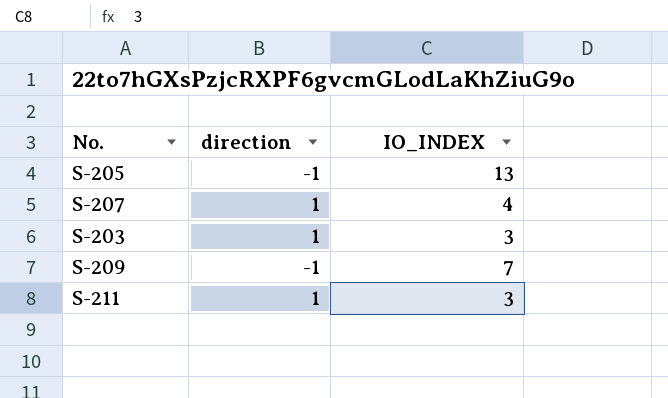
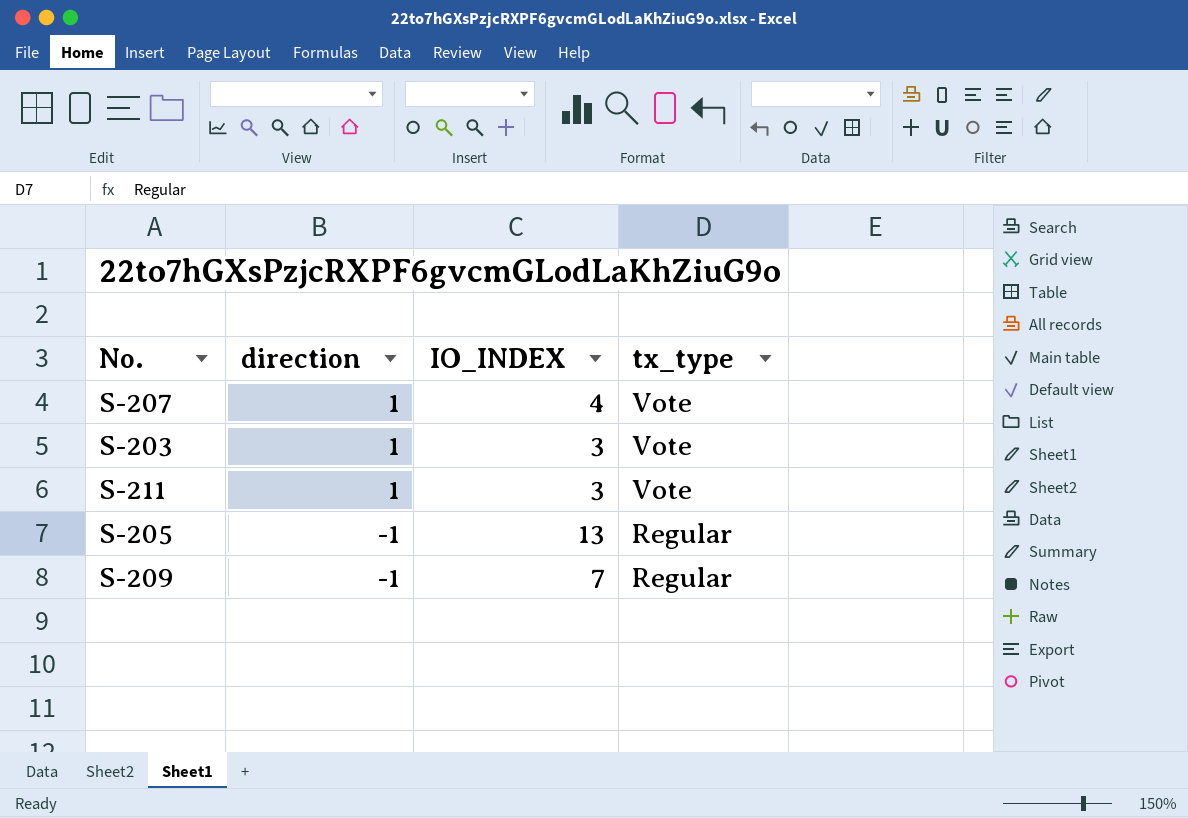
row order: none -> direction descending
column tx_type | position: none -> 4

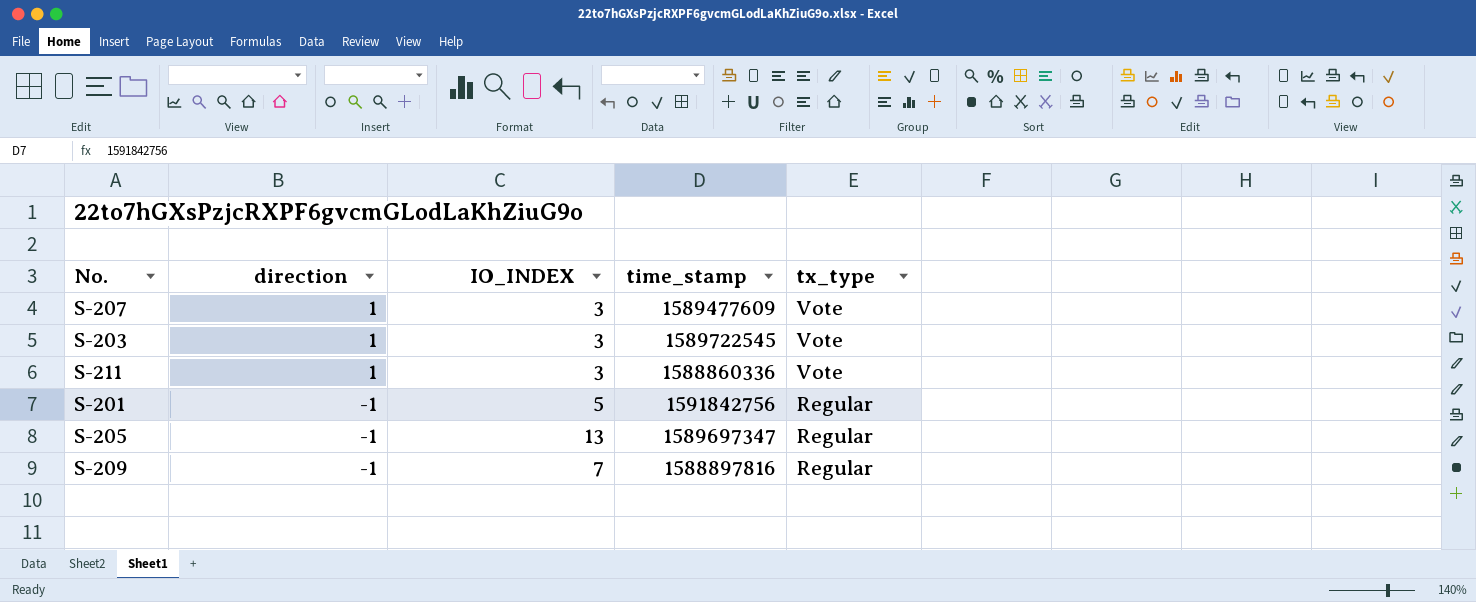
column time_stamp | position: none -> 4
S-207 | IO_INDEX: 4 -> 3
row S-201: none -> -1 | 5 | 1591842756 | Regular

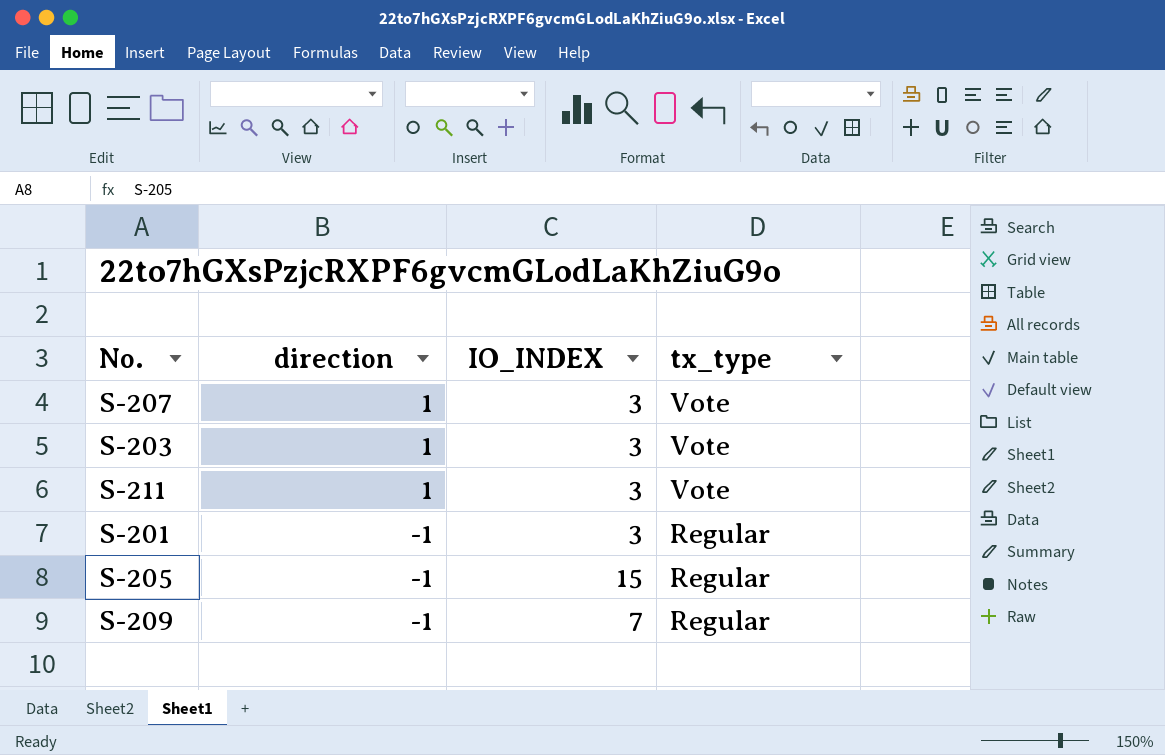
column time_stamp | position: 4 -> none
S-201 | IO_INDEX: 5 -> 3
S-205 | IO_INDEX: 13 -> 15

